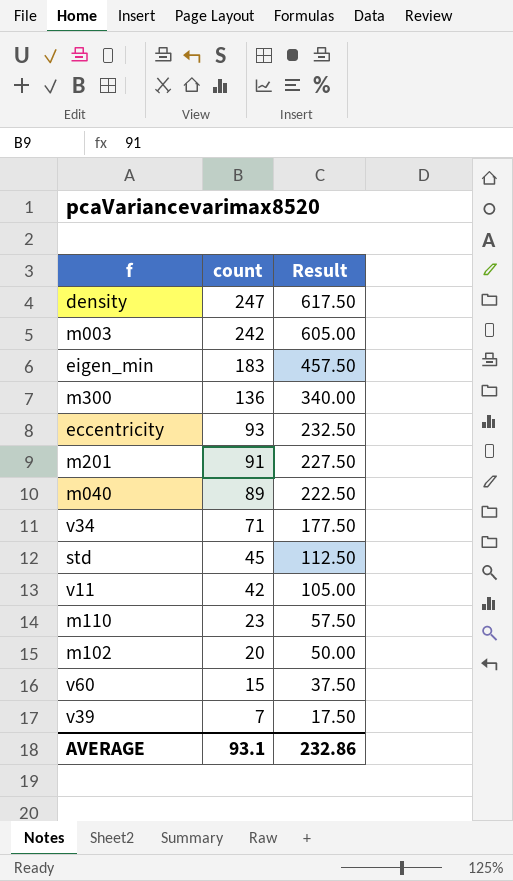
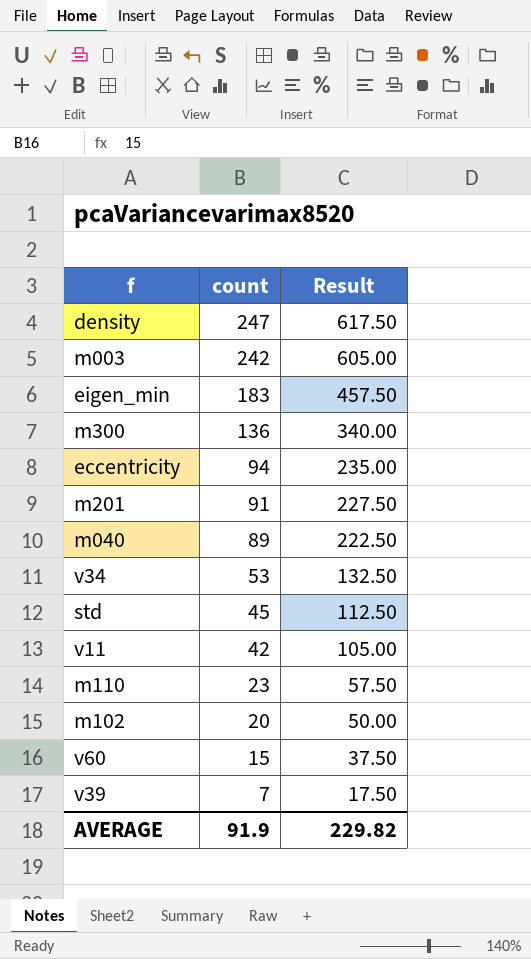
eccentricity | count: 93 -> 94
eccentricity | Result: 232.50 -> 235.00
v34 | count: 71 -> 53
v34 | Result: 177.50 -> 132.50
AVERAGE | count: 93.1 -> 91.9
AVERAGE | Result: 232.86 -> 229.82

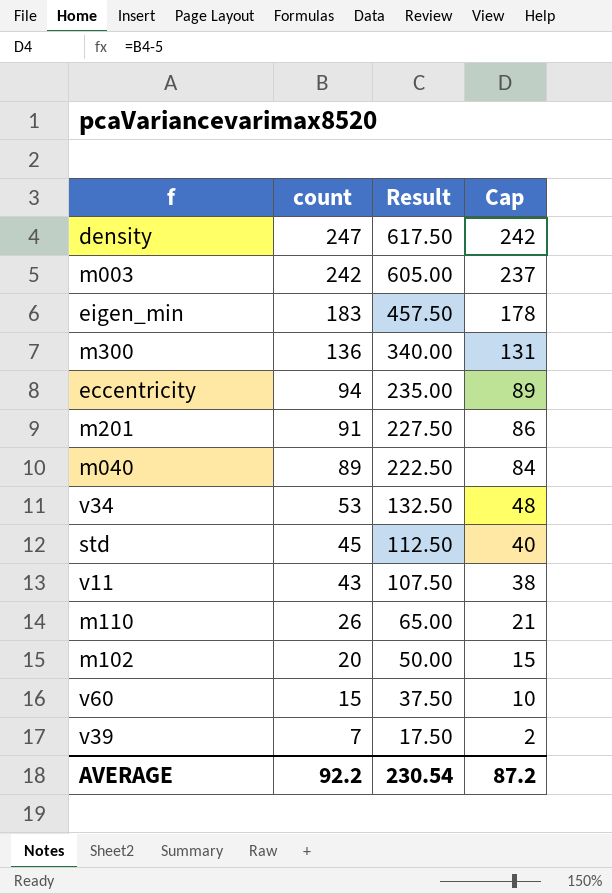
column Cap | formula: none -> [count] - 5
v11 | count: 42 -> 43
v11 | Result: 105.00 -> 107.50
m110 | count: 23 -> 26
m110 | Result: 57.50 -> 65.00
AVERAGE | count: 91.9 -> 92.2
AVERAGE | Result: 229.82 -> 230.54

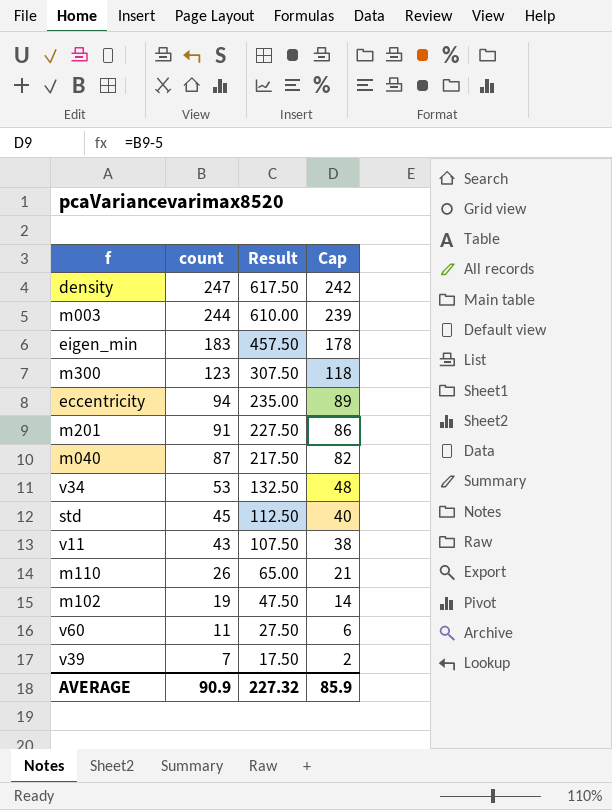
m003 | count: 242 -> 244
m003 | Result: 605.00 -> 610.00
m003 | Cap: 237 -> 239
m300 | count: 136 -> 123
m300 | Result: 340.00 -> 307.50
m300 | Cap: 131 -> 118
m040 | count: 89 -> 87
m040 | Result: 222.50 -> 217.50
m040 | Cap: 84 -> 82
m102 | count: 20 -> 19
m102 | Result: 50.00 -> 47.50
m102 | Cap: 15 -> 14
v60 | count: 15 -> 11
v60 | Result: 37.50 -> 27.50
v60 | Cap: 10 -> 6
AVERAGE | count: 92.2 -> 90.9
AVERAGE | Result: 230.54 -> 227.32
AVERAGE | Cap: 87.2 -> 85.9

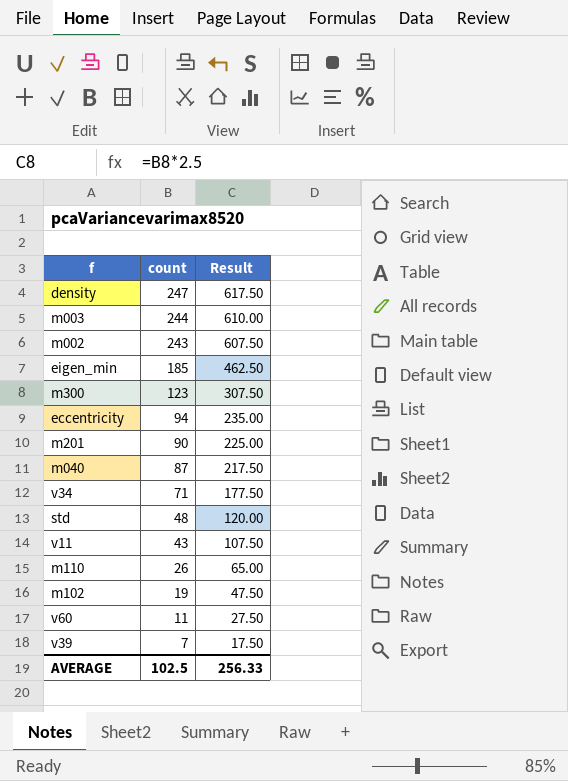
column Cap | formula: [count] - 5 -> none
row m002: none -> 243 | 607.50
eigen_min | count: 183 -> 185
eigen_min | Result: 457.50 -> 462.50
m201 | count: 91 -> 90
m201 | Result: 227.50 -> 225.00
v34 | count: 53 -> 71
v34 | Result: 132.50 -> 177.50
std | count: 45 -> 48
std | Result: 112.50 -> 120.00
AVERAGE | count: 90.9 -> 102.5
AVERAGE | Result: 227.32 -> 256.33

